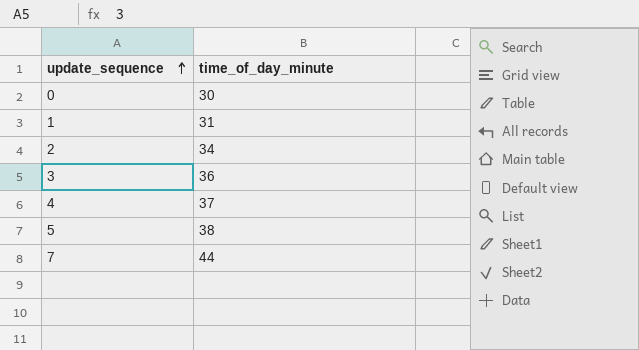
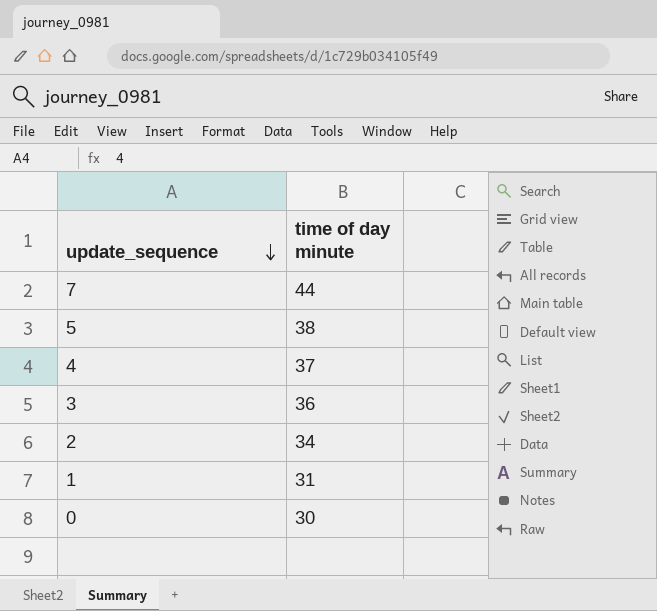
row order: update_sequence ascending -> update_sequence descending
column name: time_of_day_minute -> time of day minute

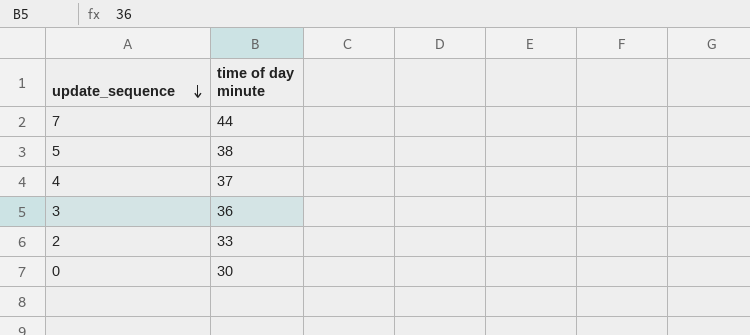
row 1: 31 -> none
2 | time of day minute: 34 -> 33

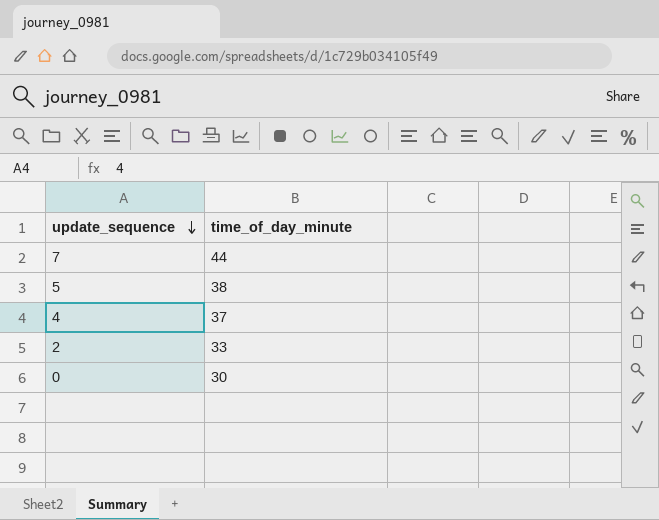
column name: time of day minute -> time_of_day_minute
row 3: 36 -> none

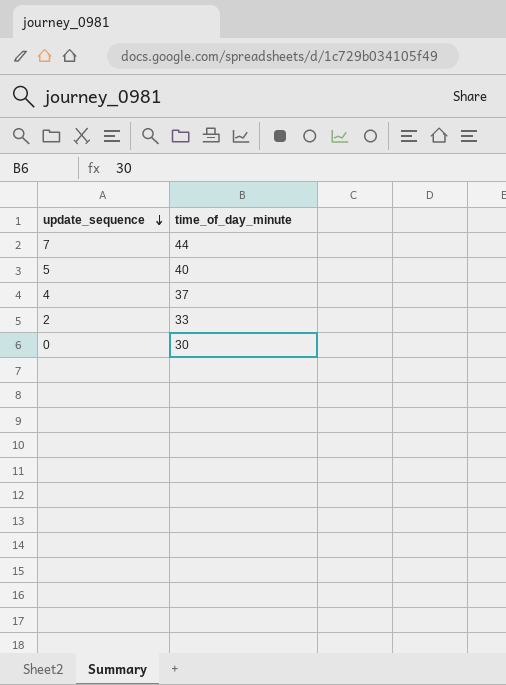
5 | time_of_day_minute: 38 -> 40

